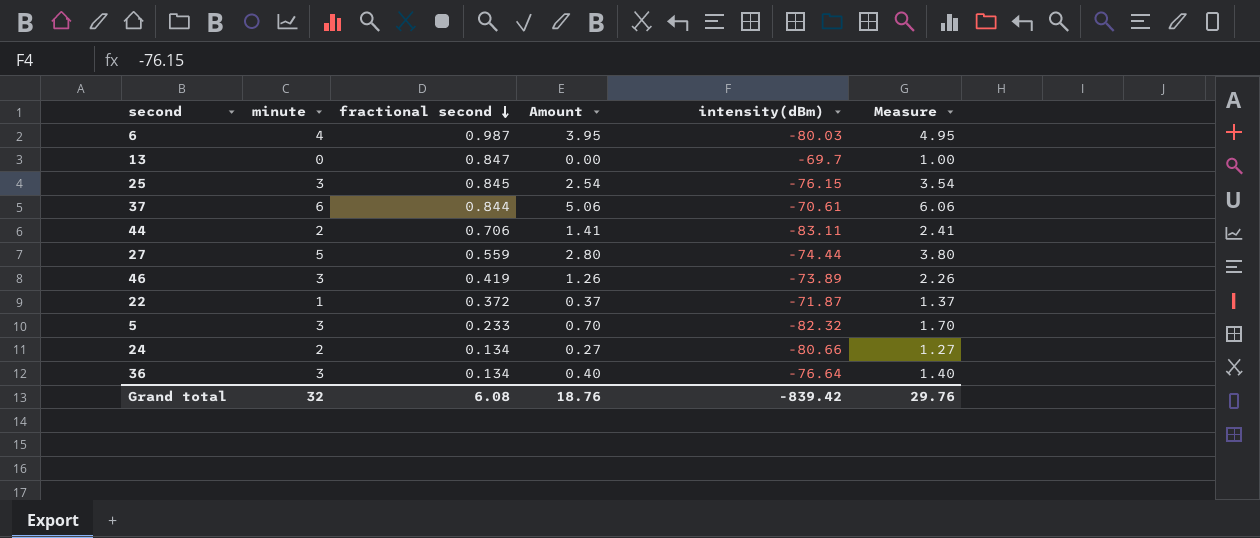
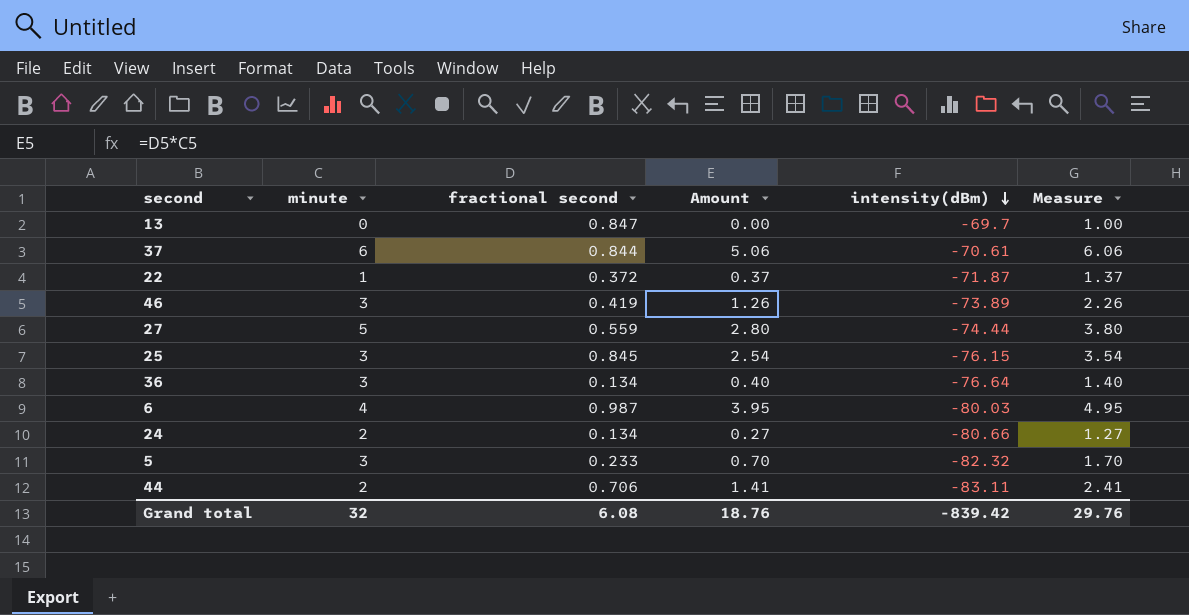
row order: fractional second descending -> intensity(dBm) descending

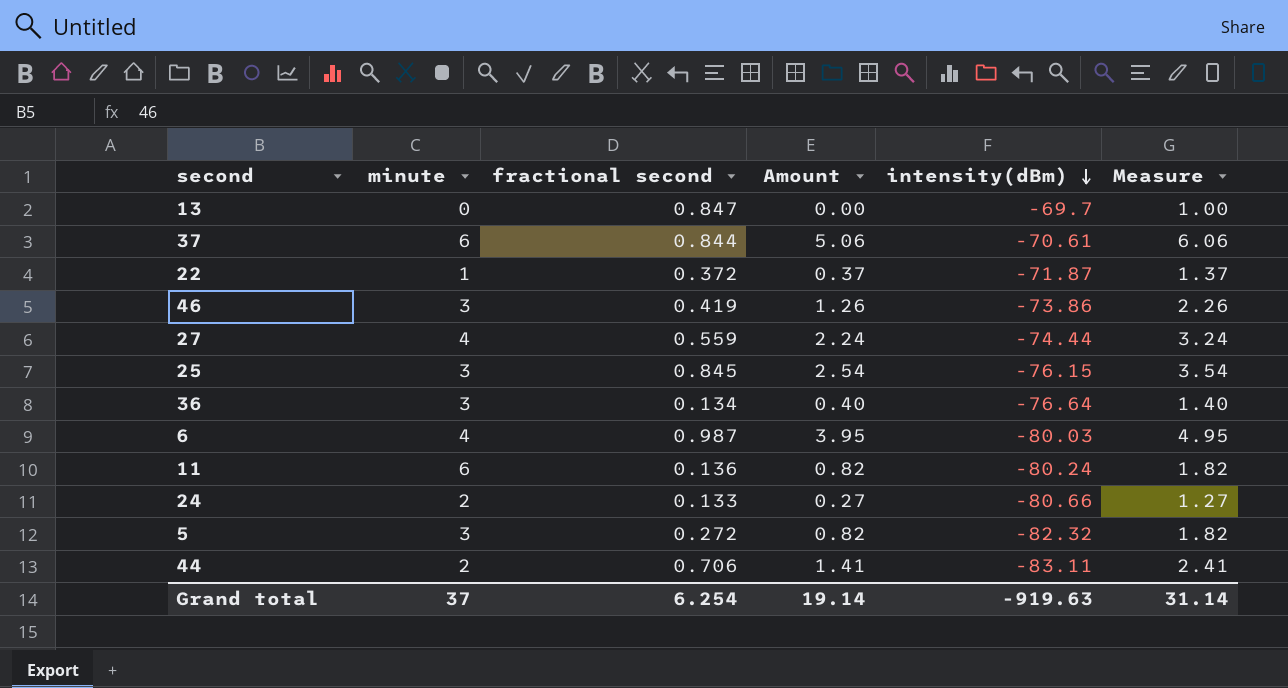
46 | intensity(dBm): -73.89 -> -73.86
27 | minute: 5 -> 4
27 | Amount: 2.80 -> 2.24
27 | Measure: 3.80 -> 3.24
row 11: none -> 6 | 0.136 | 0.82 | -80.24 | 1.82
24 | fractional second: 0.134 -> 0.133
5 | fractional second: 0.233 -> 0.272
5 | Amount: 0.70 -> 0.82
5 | Measure: 1.70 -> 1.82
Grand total | minute: 32 -> 37
Grand total | fractional second: 6.08 -> 6.254
Grand total | Amount: 18.76 -> 19.14
Grand total | intensity(dBm): -839.42 -> -919.63
Grand total | Measure: 29.76 -> 31.14

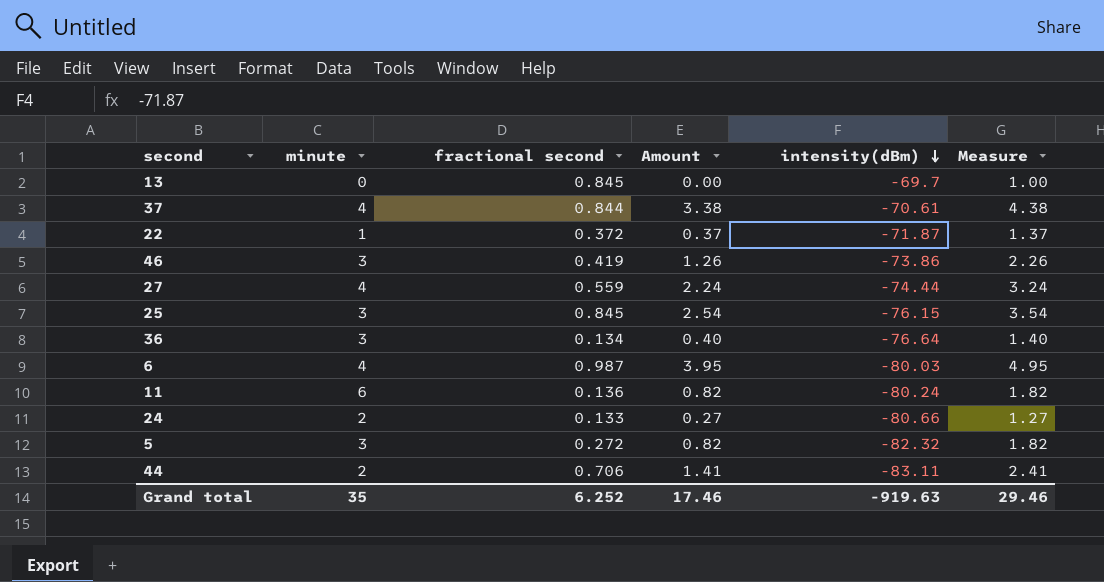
13 | fractional second: 0.847 -> 0.845
37 | minute: 6 -> 4
37 | Amount: 5.06 -> 3.38
37 | Measure: 6.06 -> 4.38
Grand total | minute: 37 -> 35
Grand total | fractional second: 6.254 -> 6.252
Grand total | Amount: 19.14 -> 17.46
Grand total | Measure: 31.14 -> 29.46

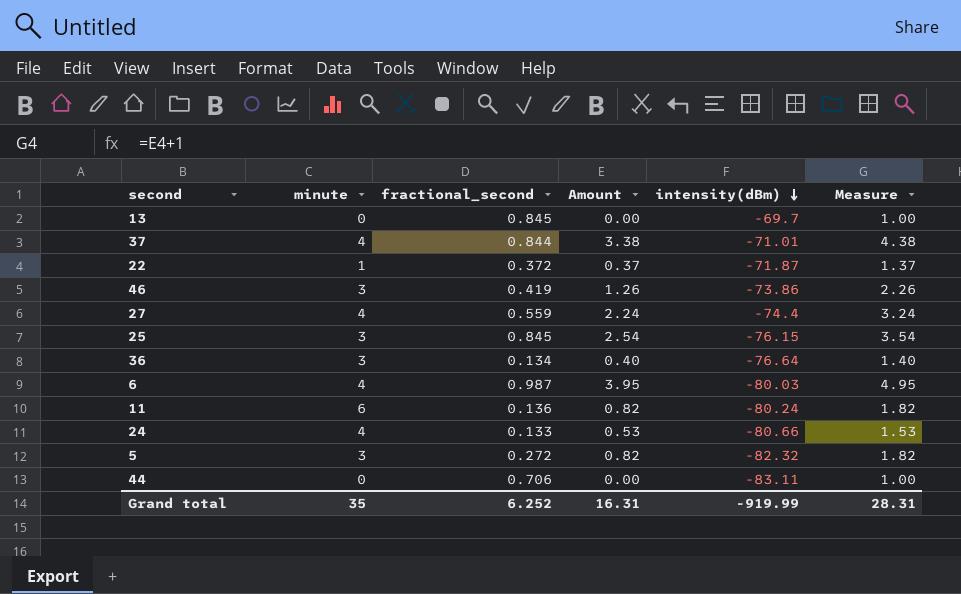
column name: fractional second -> fractional_second
37 | intensity(dBm): -70.61 -> -71.01
27 | intensity(dBm): -74.44 -> -74.4
24 | minute: 2 -> 4
24 | Amount: 0.27 -> 0.53
24 | Measure: 1.27 -> 1.53
44 | minute: 2 -> 0
44 | Amount: 1.41 -> 0.00
44 | Measure: 2.41 -> 1.00
Grand total | Amount: 17.46 -> 16.31
Grand total | intensity(dBm): -919.63 -> -919.99
Grand total | Measure: 29.46 -> 28.31

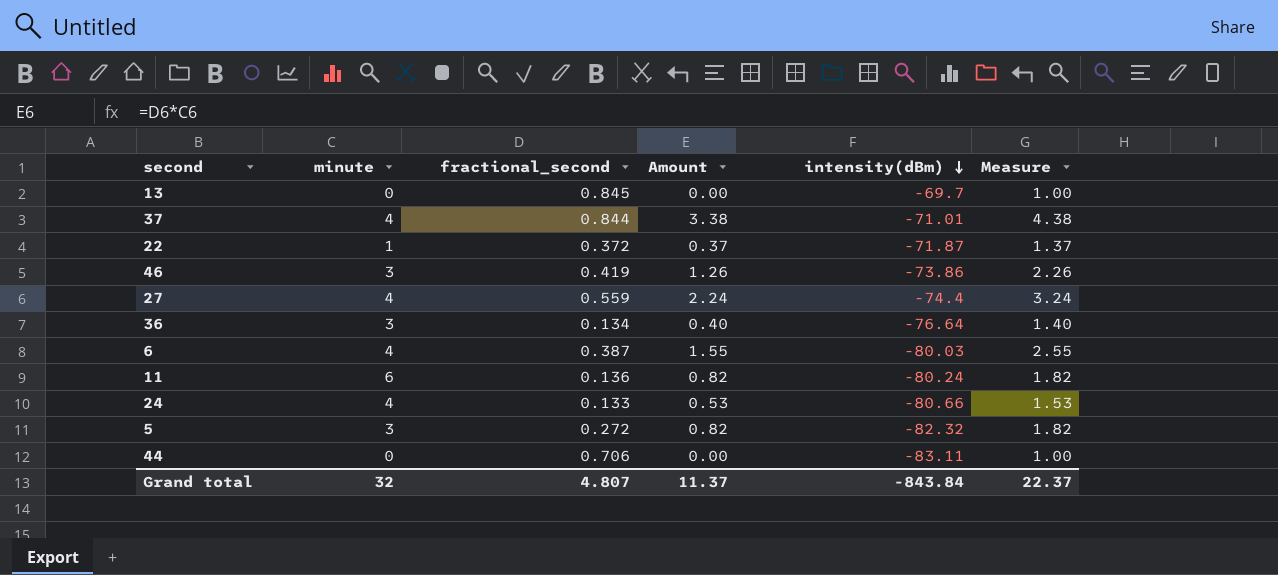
row 25: 3 | 0.845 | 2.54 | -76.15 | 3.54 -> none
6 | fractional_second: 0.987 -> 0.387
6 | Amount: 3.95 -> 1.55
6 | Measure: 4.95 -> 2.55
Grand total | minute: 35 -> 32
Grand total | fractional_second: 6.252 -> 4.807
Grand total | Amount: 16.31 -> 11.37
Grand total | intensity(dBm): -919.99 -> -843.84
Grand total | Measure: 28.31 -> 22.37

